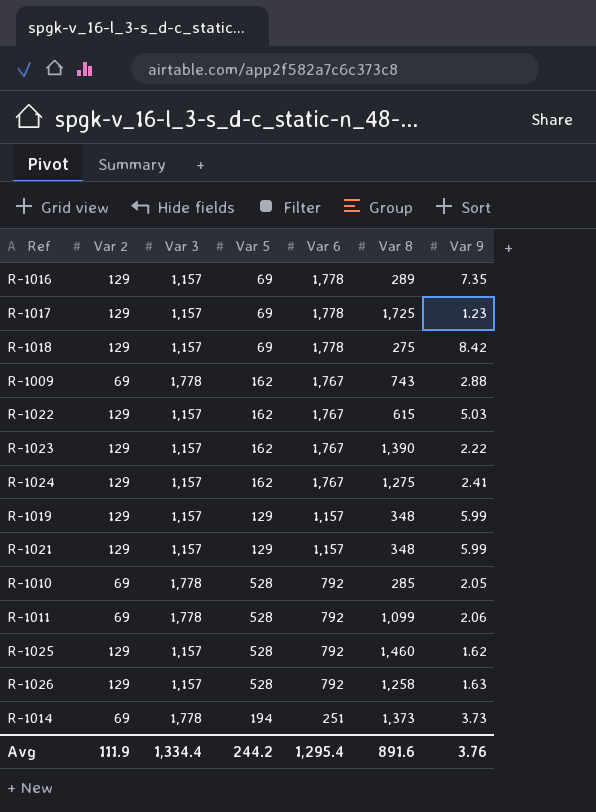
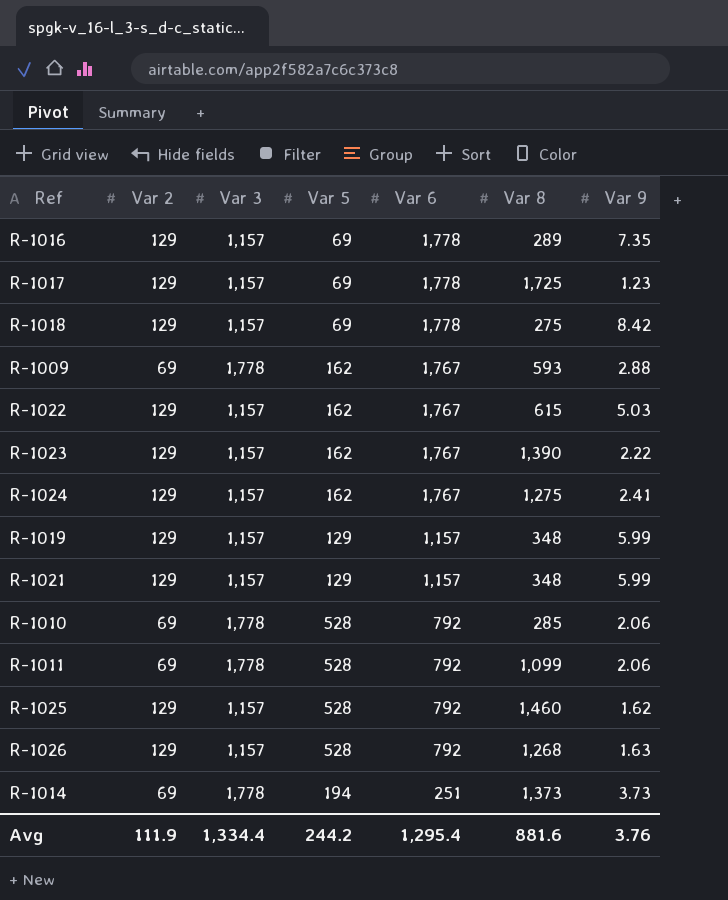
R-1009 | Var 8: 743 -> 593
R-1010 | Var 9: 2.05 -> 2.06
R-1026 | Var 8: 1,258 -> 1,268
Avg | Var 8: 891.6 -> 881.6

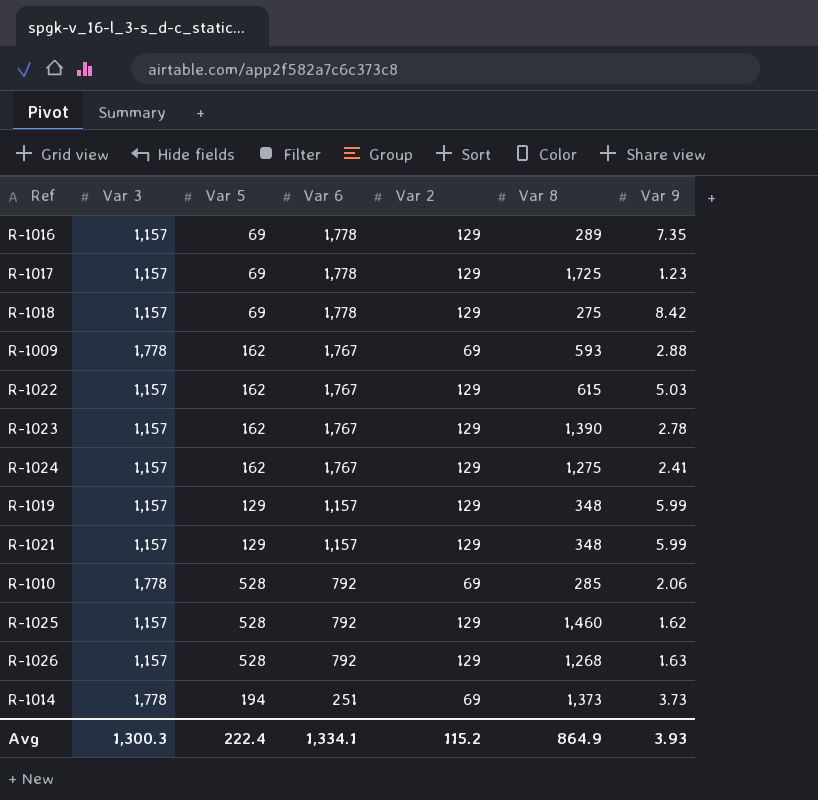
column Var 2 | position: 2 -> 5
row R-1011: 69 | 1,778 | 528 | 792 | 1,099 | 2.06 -> none
R-1023 | Var 9: 2.22 -> 2.78
Avg | Var 3: 1,334.4 -> 1,300.3
Avg | Var 5: 244.2 -> 222.4
Avg | Var 6: 1,295.4 -> 1,334.1
Avg | Var 2: 111.9 -> 115.2
Avg | Var 8: 881.6 -> 864.9
Avg | Var 9: 3.76 -> 3.93

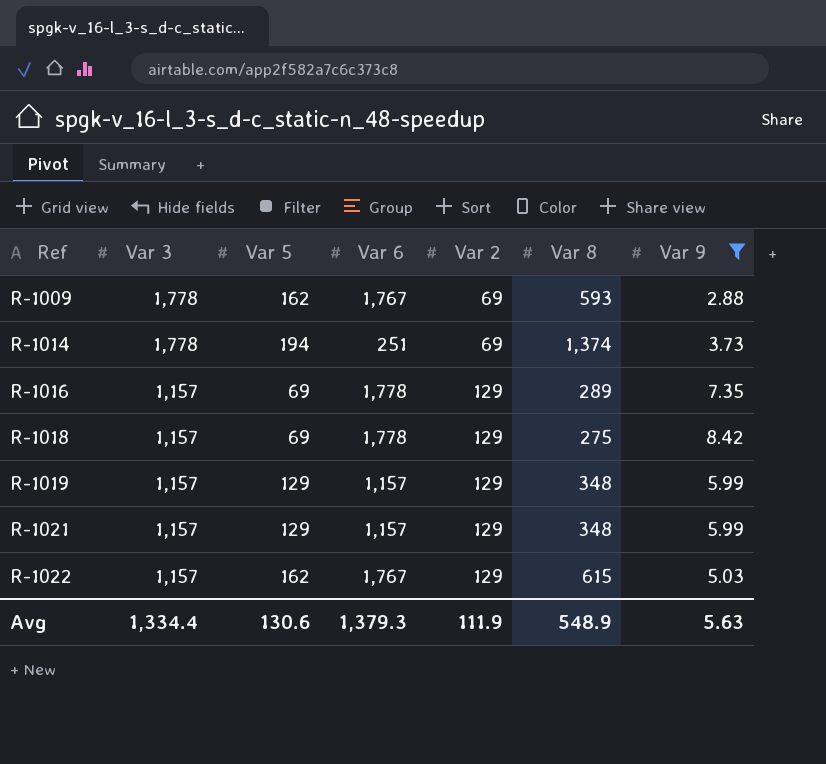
filter: none -> Var 9 >= 2.88
row order: Var 6 descending -> Ref ascending
R-1014 | Var 8: 1,373 -> 1,374
Avg | Var 3: 1,300.3 -> 1,334.4
Avg | Var 5: 222.4 -> 130.6
Avg | Var 6: 1,334.1 -> 1,379.3
Avg | Var 2: 115.2 -> 111.9
Avg | Var 8: 864.9 -> 548.9
Avg | Var 9: 3.93 -> 5.63

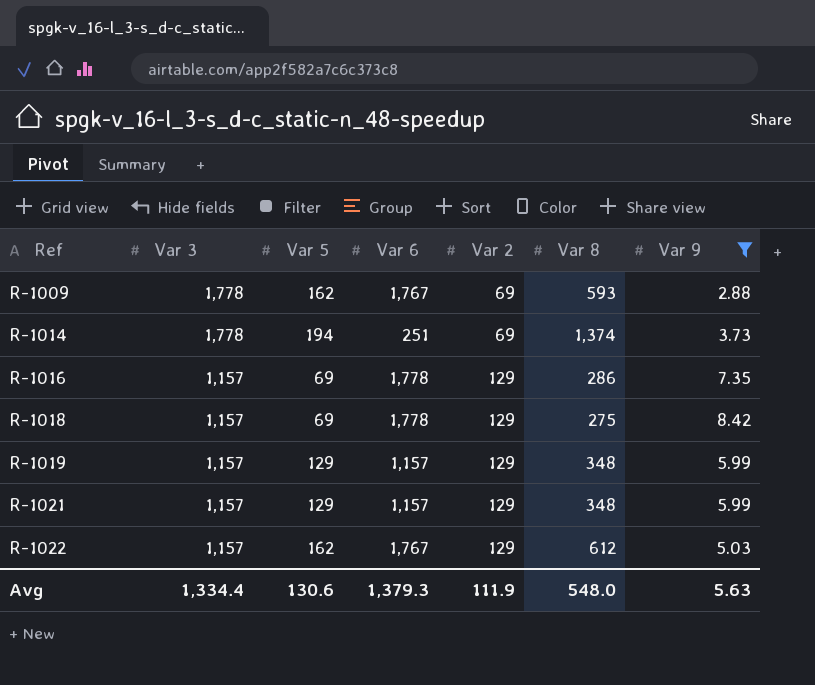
R-1016 | Var 8: 289 -> 286
R-1022 | Var 8: 615 -> 612
Avg | Var 8: 548.9 -> 548.0

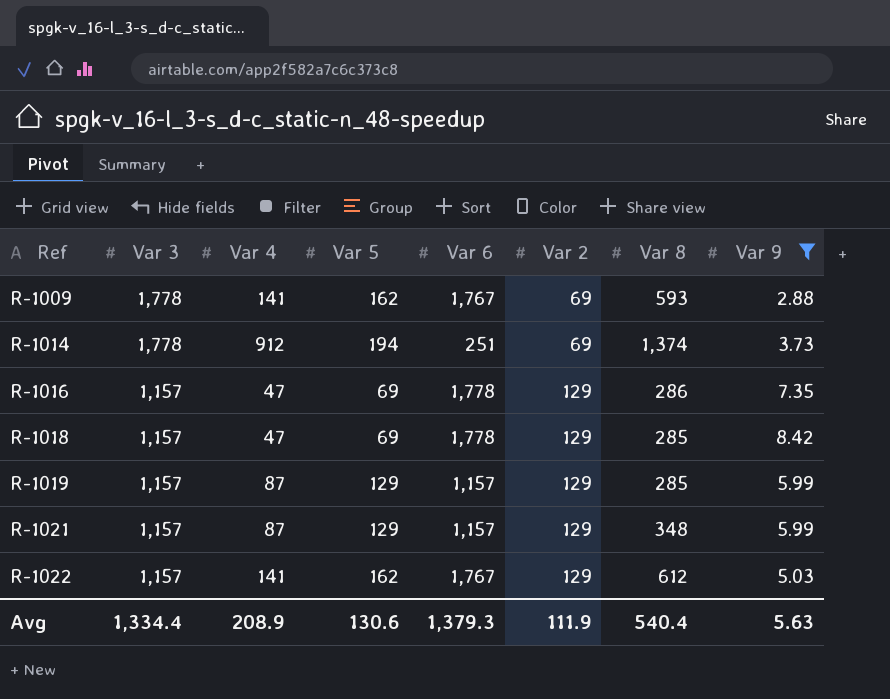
column Var 4 | position: none -> 3
R-1018 | Var 8: 275 -> 285
R-1019 | Var 8: 348 -> 285
Avg | Var 8: 548.0 -> 540.4

